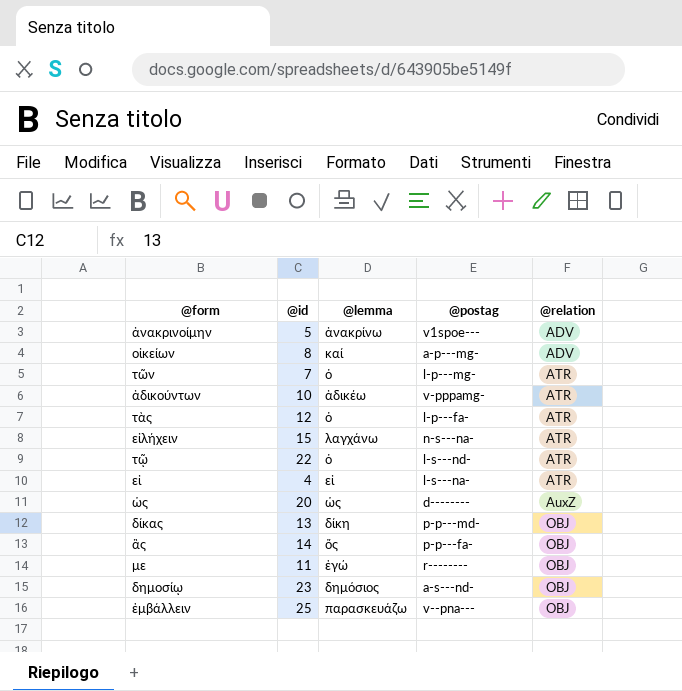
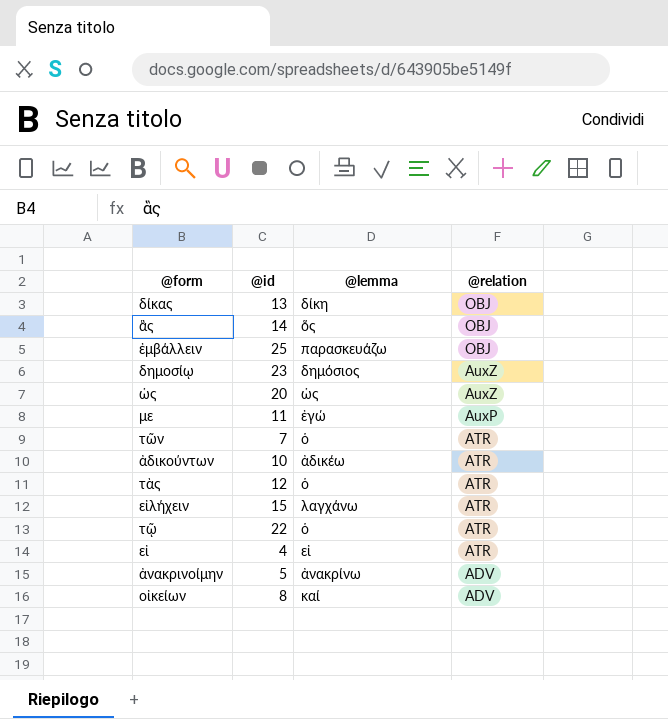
row order: @relation ascending -> @relation descending
column @postag | position: 4 -> none
δημοσίῳ | @relation: OBJ -> AuxZ
με | @relation: OBJ -> AuxP

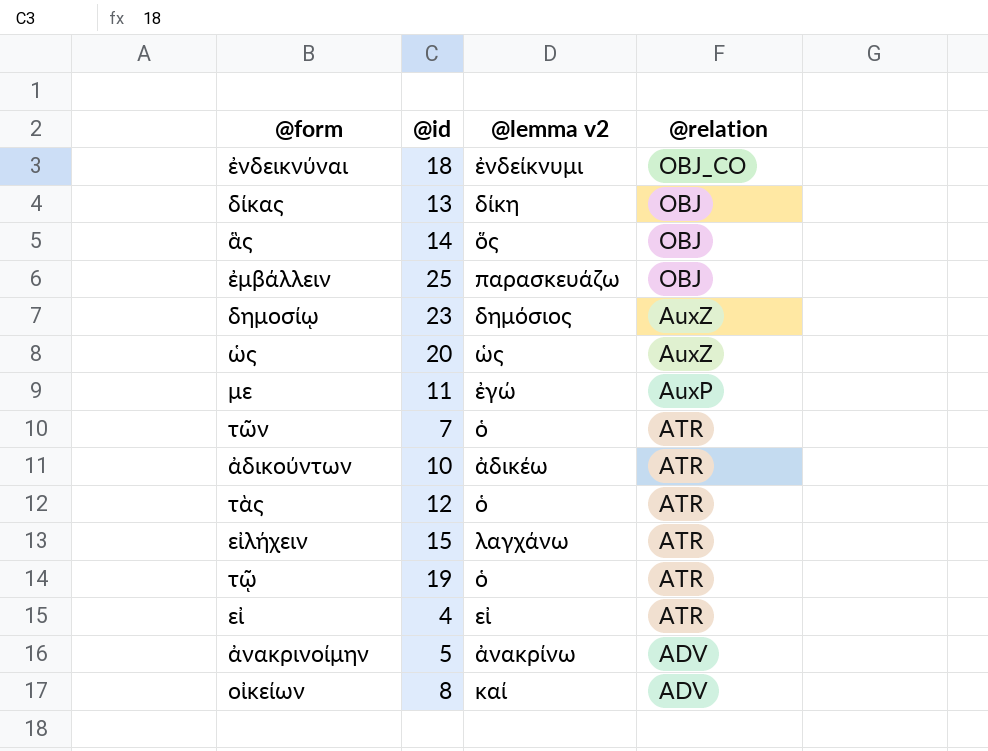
column name: @lemma -> @lemma v2
row ἐνδεικνύναι: none -> 18 | ἐνδείκνυμι | OBJ_CO
τῷ | @id: 22 -> 19

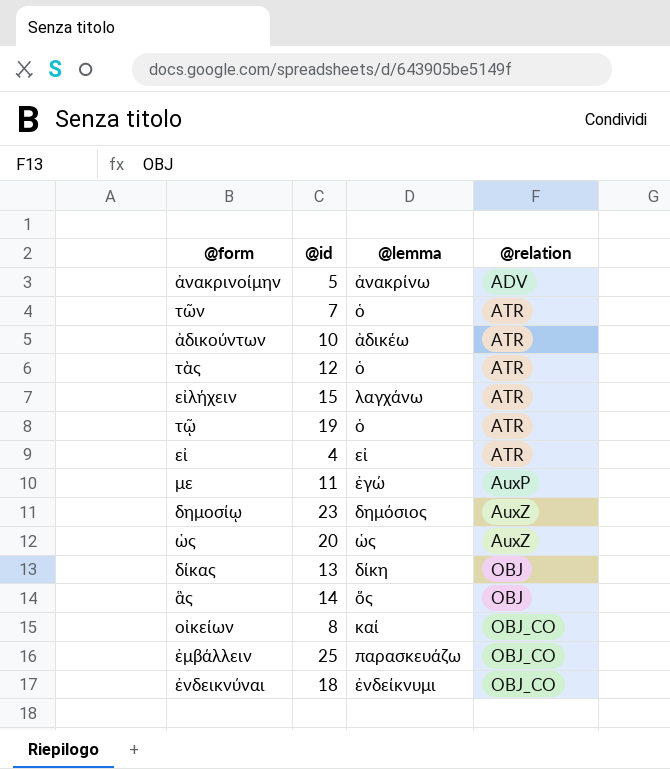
row order: @relation descending -> @relation ascending
column name: @lemma v2 -> @lemma
οἰκείων | @relation: ADV -> OBJ_CO
ἐμβάλλειν | @relation: OBJ -> OBJ_CO

